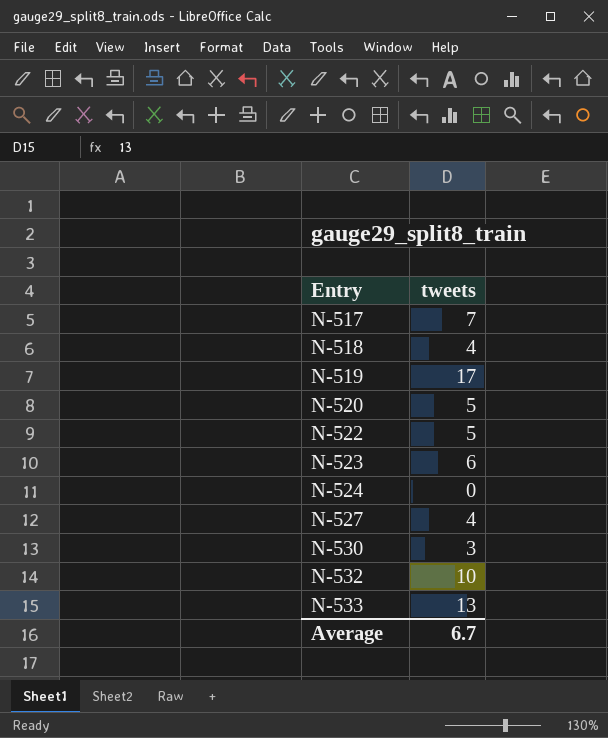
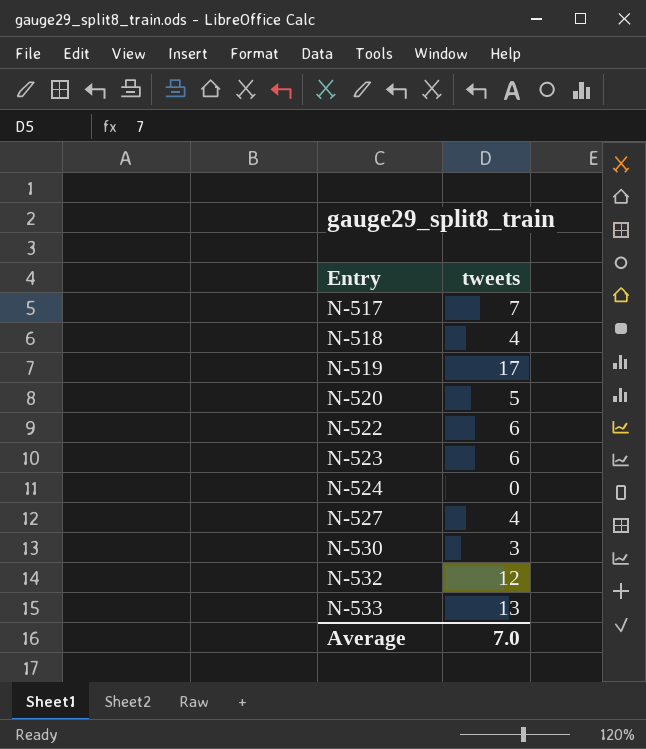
N-522 | tweets: 5 -> 6
N-532 | tweets: 10 -> 12
Average | tweets: 6.7 -> 7.0

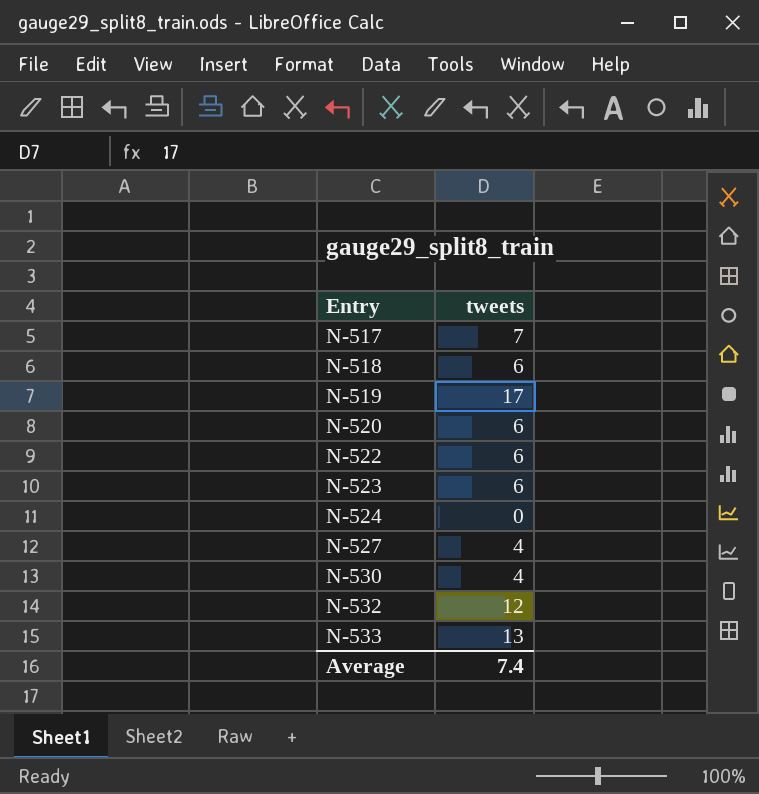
N-518 | tweets: 4 -> 6
N-520 | tweets: 5 -> 6
N-530 | tweets: 3 -> 4
Average | tweets: 7.0 -> 7.4

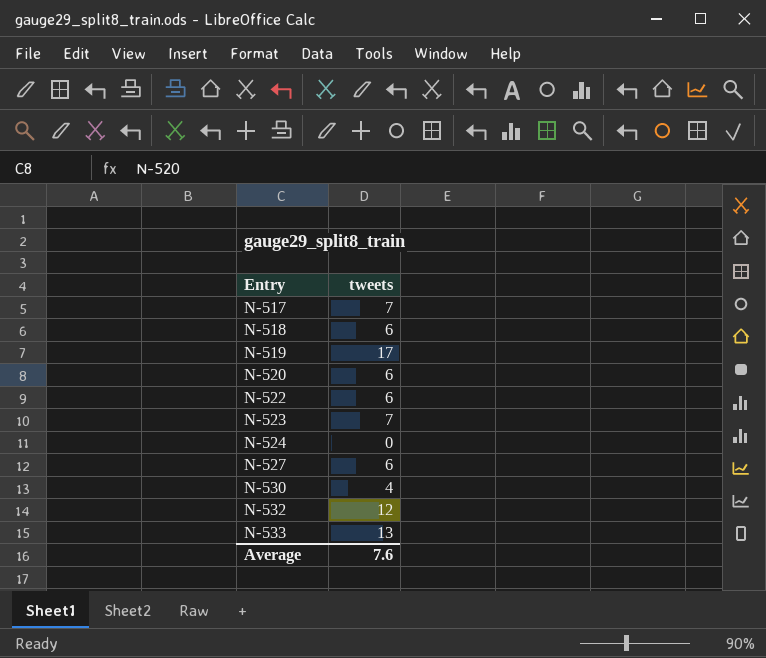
N-523 | tweets: 6 -> 7
N-527 | tweets: 4 -> 6
Average | tweets: 7.4 -> 7.6

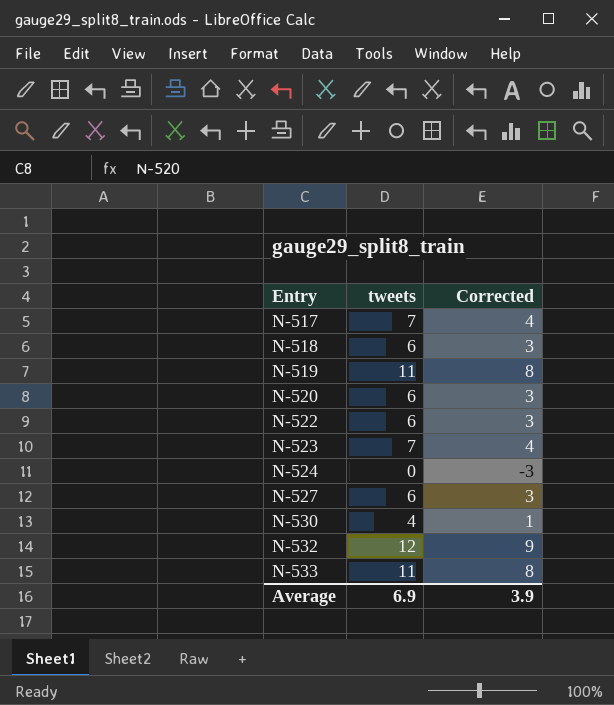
column Corrected | formula: none -> [tweets] - 3
N-519 | tweets: 17 -> 11
N-533 | tweets: 13 -> 11
Average | tweets: 7.6 -> 6.9

